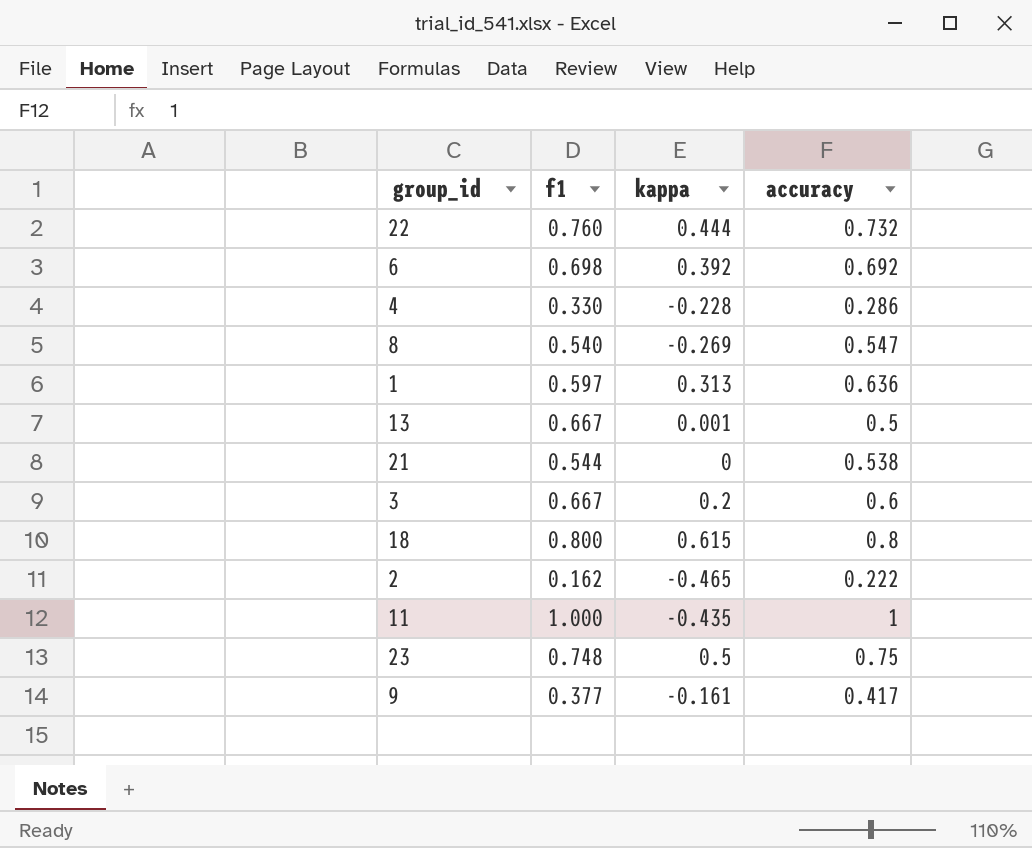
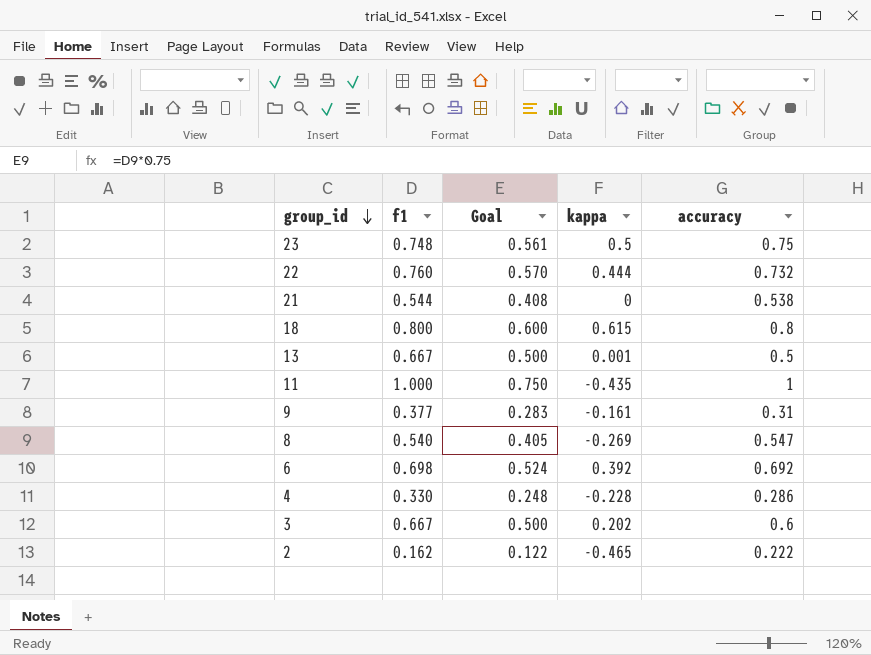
row order: none -> group_id descending
column Goal | formula: none -> [f1] * 0.75
row 1: 0.597 | 0.313 | 0.636 -> none
9 | accuracy: 0.417 -> 0.31
3 | kappa: 0.2 -> 0.202

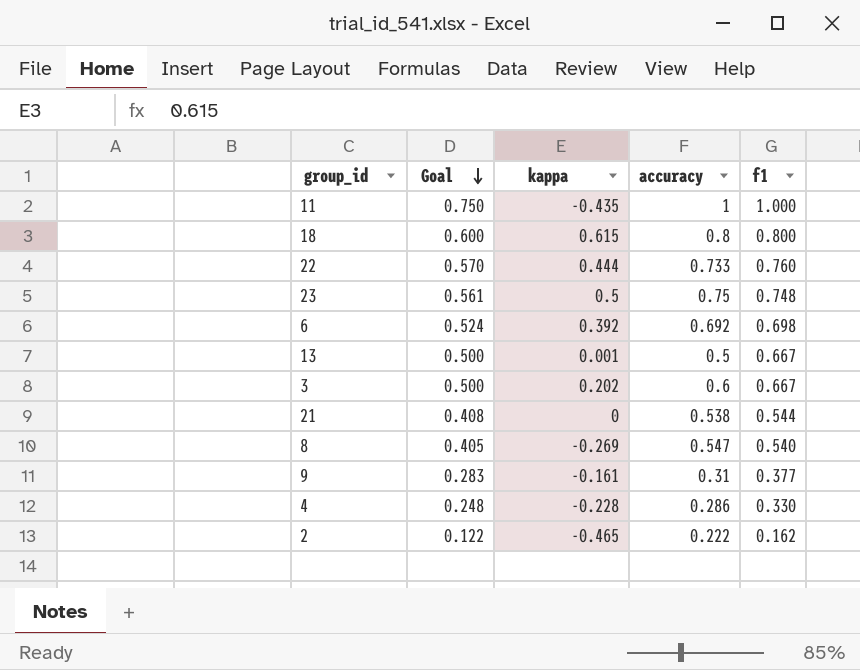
row order: group_id descending -> Goal descending
column f1 | position: 2 -> 5
22 | accuracy: 0.732 -> 0.733

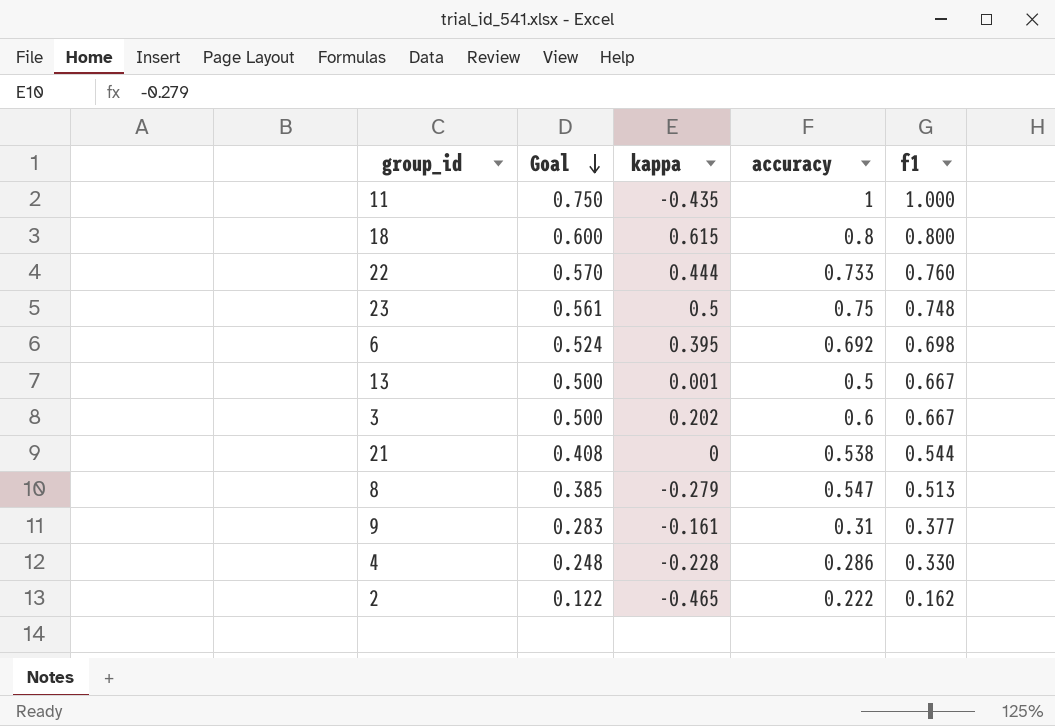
6 | kappa: 0.392 -> 0.395
8 | Goal: 0.405 -> 0.385
8 | kappa: -0.269 -> -0.279
8 | f1: 0.540 -> 0.513

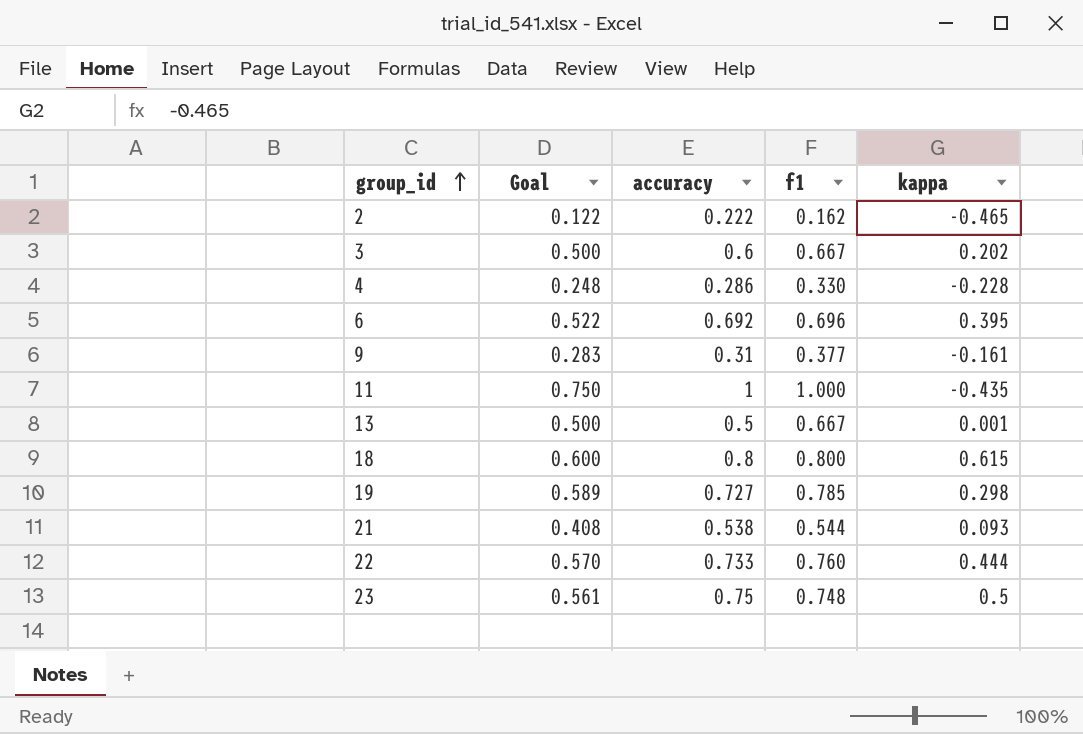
row order: Goal descending -> group_id ascending
column kappa | position: 3 -> 5
row 8: 0.385 | -0.279 | 0.547 | 0.513 -> none
6 | Goal: 0.524 -> 0.522
6 | f1: 0.698 -> 0.696
row 19: none -> 0.589 | 0.727 | 0.785 | 0.298
21 | kappa: 0 -> 0.093

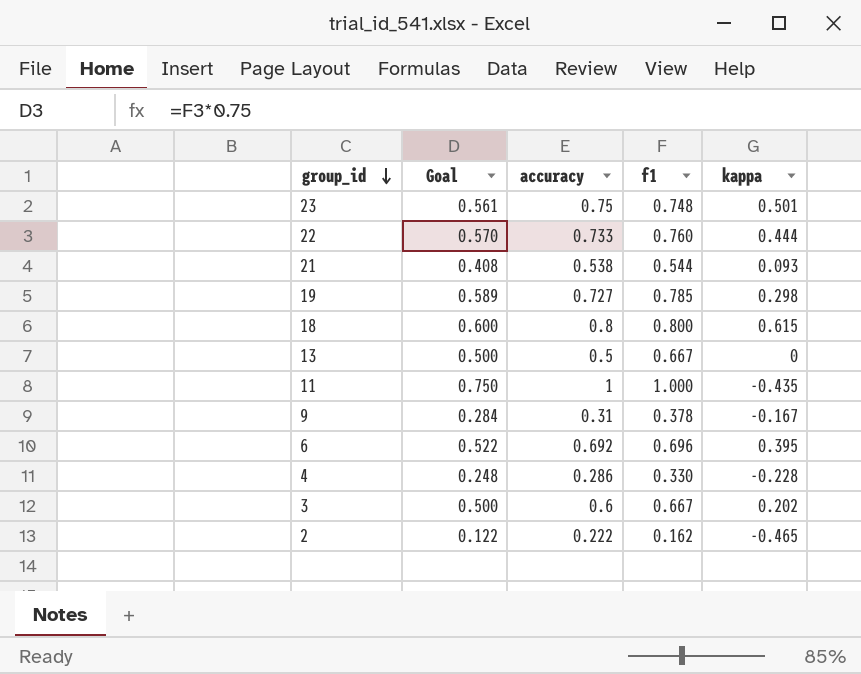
row order: group_id ascending -> group_id descending
23 | kappa: 0.5 -> 0.501
13 | kappa: 0.001 -> 0
9 | Goal: 0.283 -> 0.284
9 | f1: 0.377 -> 0.378
9 | kappa: -0.161 -> -0.167

